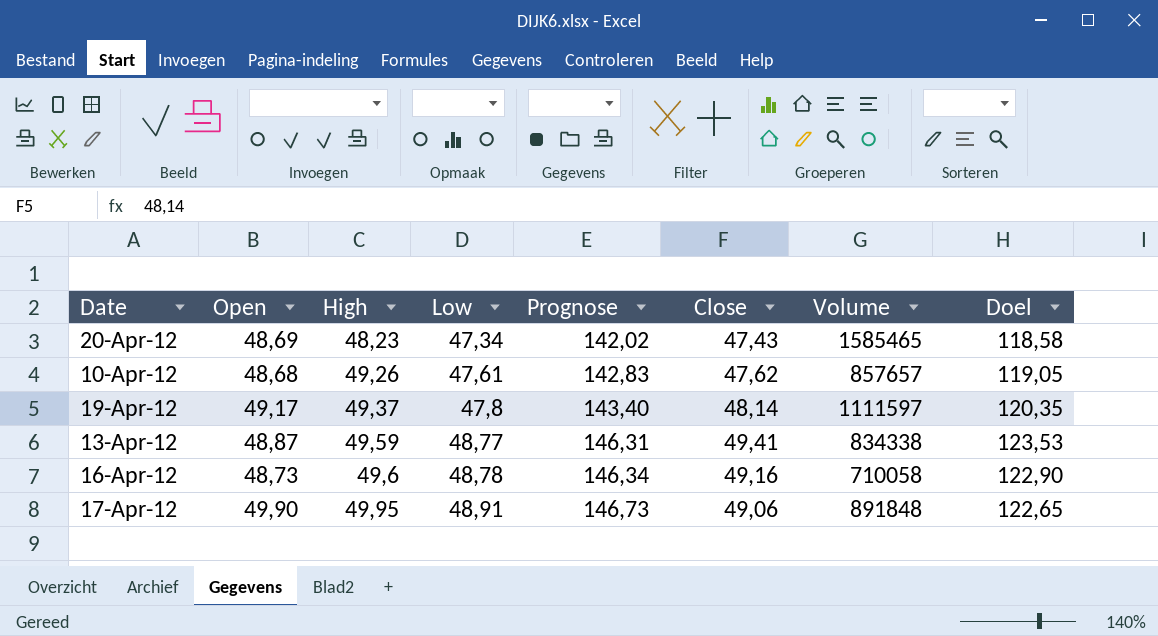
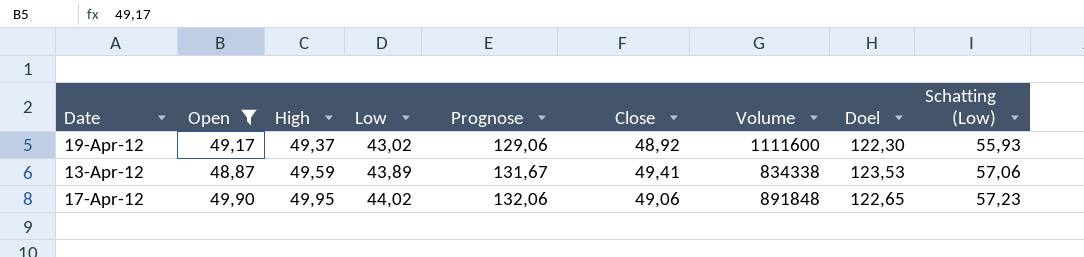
filter: none -> Open >= 48,87
column Schatting (Low) | formula: none -> [Low] * 1,3
19-Apr-12 | Low: 47,8 -> 43,02
19-Apr-12 | Prognose: 143,40 -> 129,06
19-Apr-12 | Close: 48,14 -> 48,92
19-Apr-12 | Volume: 1111597 -> 1111600
19-Apr-12 | Doel: 120,35 -> 122,30
13-Apr-12 | Low: 48,77 -> 43,89
13-Apr-12 | Prognose: 146,31 -> 131,67
17-Apr-12 | Low: 48,91 -> 44,02
17-Apr-12 | Prognose: 146,73 -> 132,06

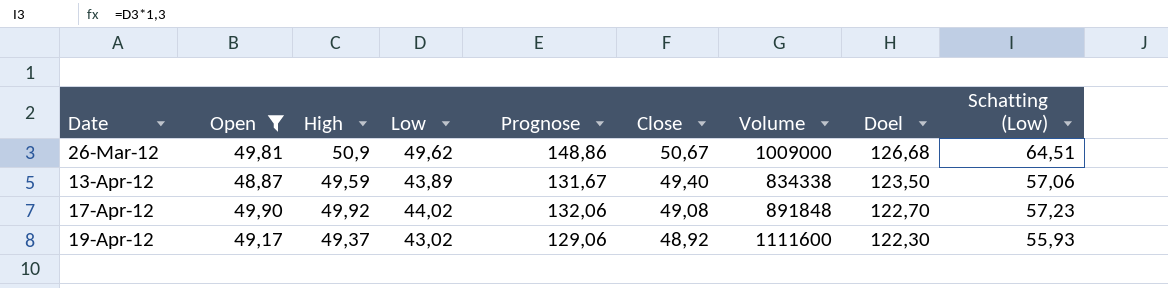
row order: High ascending -> Date ascending
row 26-Mar-12: none -> 49,81 | 50,9 | 49,62 | 148,86 | 50,67 | 1009000 | 126,68 | 64,51
13-Apr-12 | Close: 49,41 -> 49,40
13-Apr-12 | Doel: 123,53 -> 123,50
17-Apr-12 | High: 49,95 -> 49,92
17-Apr-12 | Close: 49,06 -> 49,08
17-Apr-12 | Doel: 122,65 -> 122,70

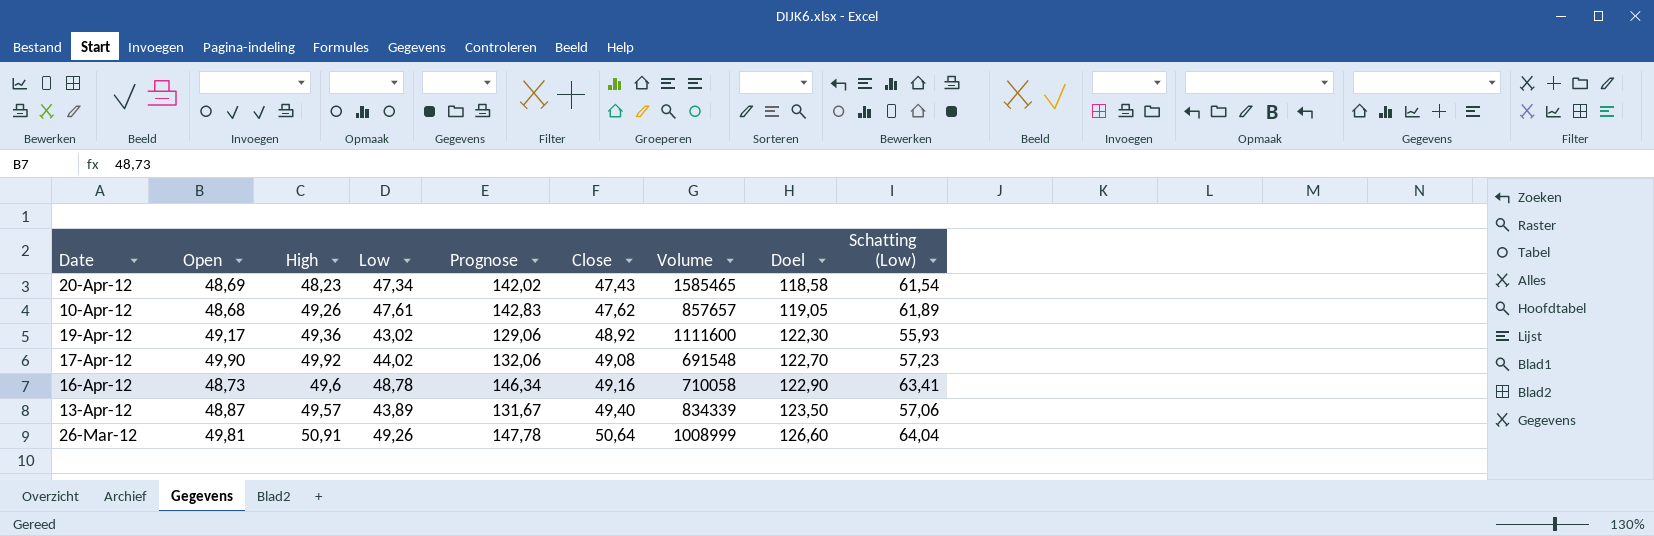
filter: Open >= 48,87 -> none
row order: Date ascending -> Close ascending
19-Apr-12 | High: 49,37 -> 49,36
17-Apr-12 | Volume: 891848 -> 691548
13-Apr-12 | High: 49,59 -> 49,57
13-Apr-12 | Volume: 834338 -> 834339
26-Mar-12 | High: 50,9 -> 50,91
26-Mar-12 | Low: 49,62 -> 49,26
26-Mar-12 | Prognose: 148,86 -> 147,78
26-Mar-12 | Close: 50,67 -> 50,64
26-Mar-12 | Volume: 1009000 -> 1008999
26-Mar-12 | Doel: 126,68 -> 126,60
26-Mar-12 | Schatting (Low): 64,51 -> 64,04

